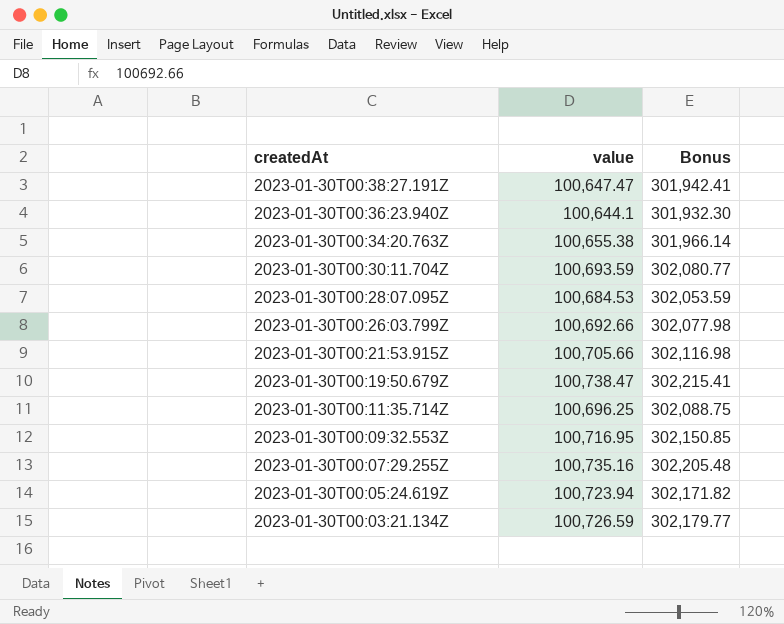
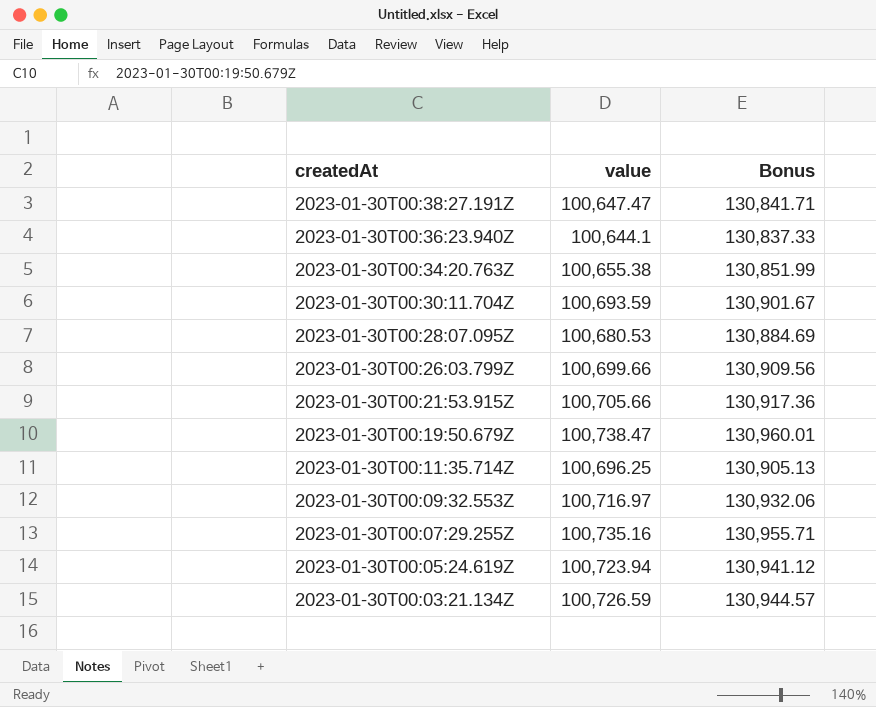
column Bonus | formula: [value] * 3 -> [value] * 1.3
2023-01-30T00:28:07.095Z | value: 100,684.53 -> 100,680.53
2023-01-30T00:26:03.799Z | value: 100,692.66 -> 100,699.66
2023-01-30T00:09:32.553Z | value: 100,716.95 -> 100,716.97

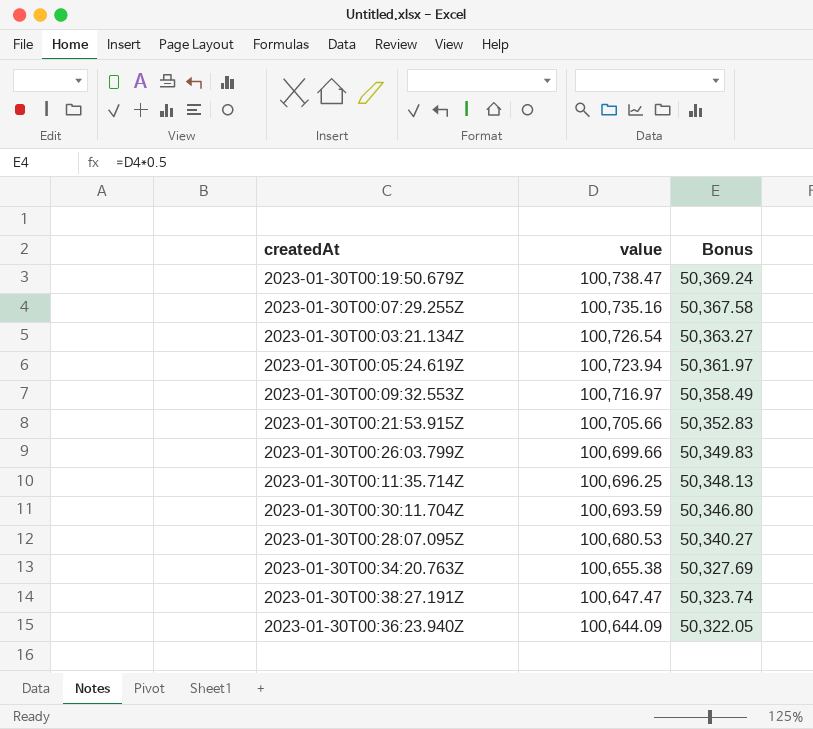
row order: createdAt descending -> value descending
column Bonus | formula: [value] * 1.3 -> [value] * 0.5
2023-01-30T00:03:21.134Z | value: 100,726.59 -> 100,726.54
2023-01-30T00:36:23.940Z | value: 100,644.1 -> 100,644.09

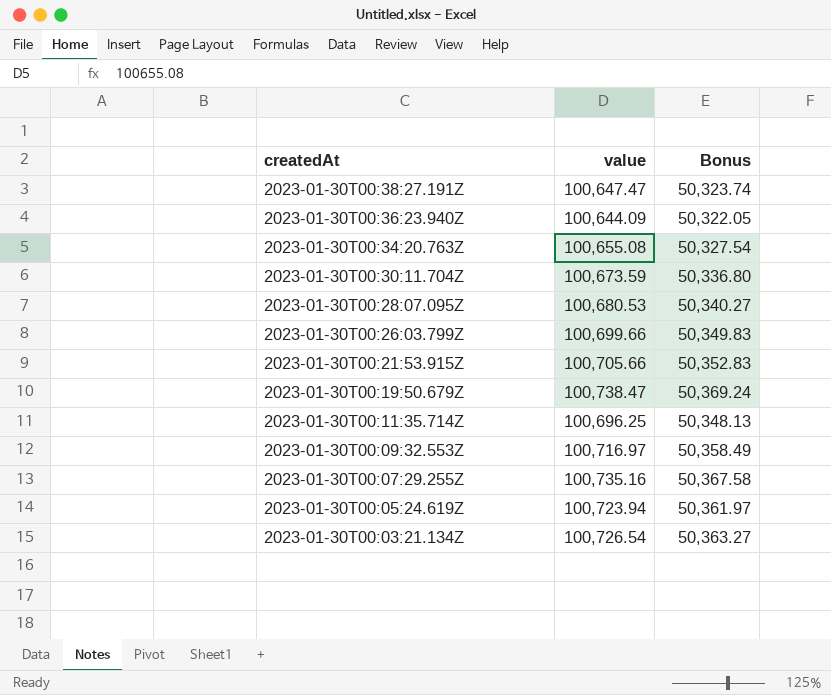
row order: value descending -> createdAt descending
2023-01-30T00:34:20.763Z | value: 100,655.38 -> 100,655.08
2023-01-30T00:34:20.763Z | Bonus: 50,327.69 -> 50,327.54
2023-01-30T00:30:11.704Z | value: 100,693.59 -> 100,673.59
2023-01-30T00:30:11.704Z | Bonus: 50,346.80 -> 50,336.80

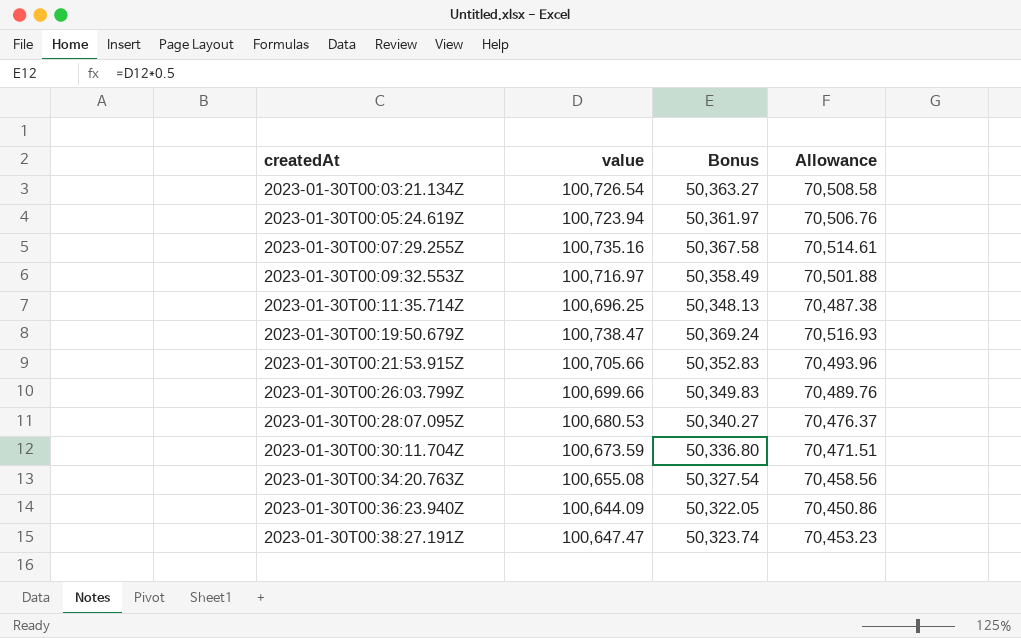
row order: createdAt descending -> createdAt ascending
column Allowance | formula: none -> [value] * 0.7

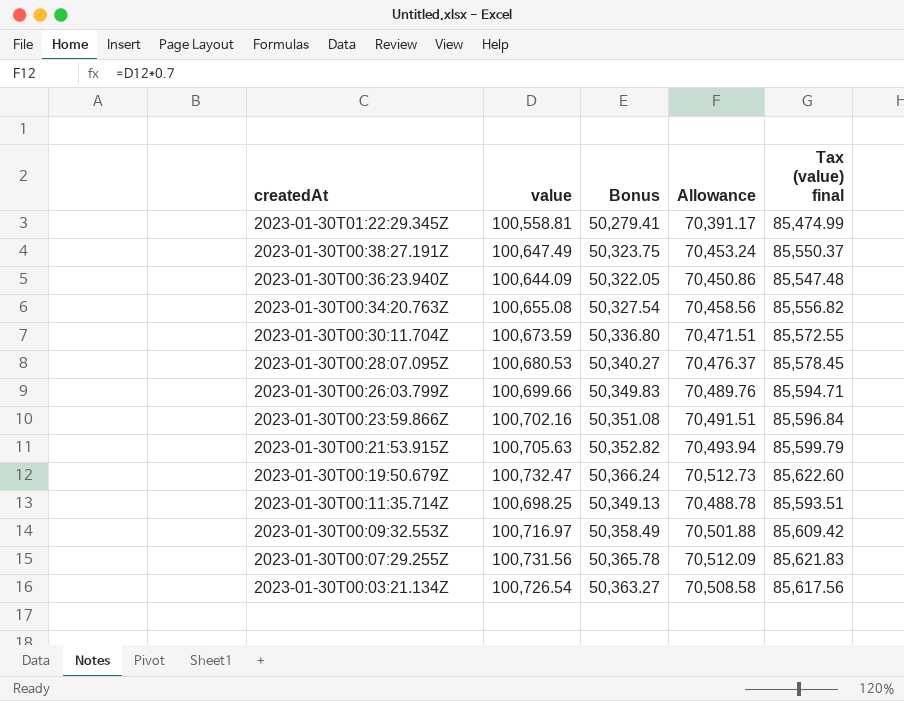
row order: createdAt ascending -> createdAt descending
column Tax (value) final | formula: none -> [value] * 0.85
row 2023-01-30T00:05:24.619Z: 100,723.94 | 50,361.97 | 70,506.76 -> none
row 2023-01-30T01:22:29.345Z: none -> 100,558.81 | 50,279.41 | 70,391.17 | 85,474.99
2023-01-30T00:38:27.191Z | value: 100,647.47 -> 100,647.49
2023-01-30T00:38:27.191Z | Bonus: 50,323.74 -> 50,323.75
2023-01-30T00:38:27.191Z | Allowance: 70,453.23 -> 70,453.24
row 2023-01-30T00:23:59.866Z: none -> 100,702.16 | 50,351.08 | 70,491.51 | 85,596.84
2023-01-30T00:21:53.915Z | value: 100,705.66 -> 100,705.63
2023-01-30T00:21:53.915Z | Bonus: 50,352.83 -> 50,352.82
2023-01-30T00:21:53.915Z | Allowance: 70,493.96 -> 70,493.94
2023-01-30T00:19:50.679Z | value: 100,738.47 -> 100,732.47
2023-01-30T00:19:50.679Z | Bonus: 50,369.24 -> 50,366.24
2023-01-30T00:19:50.679Z | Allowance: 70,516.93 -> 70,512.73
2023-01-30T00:11:35.714Z | value: 100,696.25 -> 100,698.25
2023-01-30T00:11:35.714Z | Bonus: 50,348.13 -> 50,349.13
2023-01-30T00:11:35.714Z | Allowance: 70,487.38 -> 70,488.78
2023-01-30T00:07:29.255Z | value: 100,735.16 -> 100,731.56
2023-01-30T00:07:29.255Z | Bonus: 50,367.58 -> 50,365.78
2023-01-30T00:07:29.255Z | Allowance: 70,514.61 -> 70,512.09

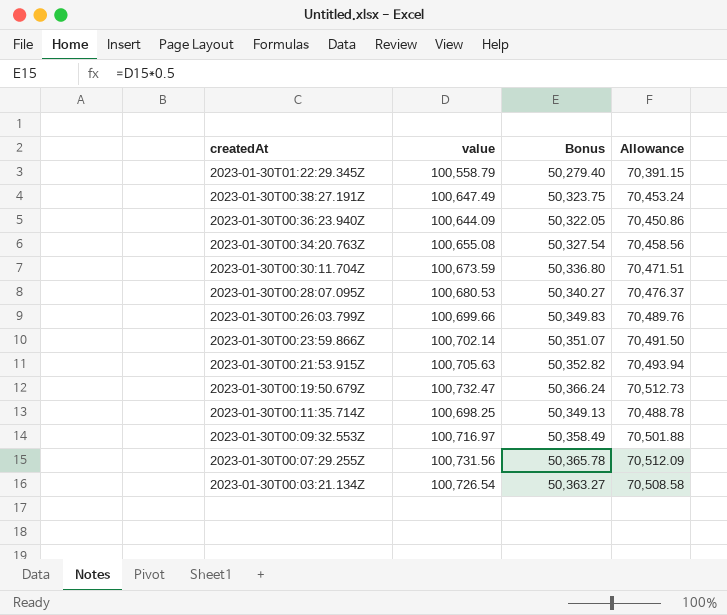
column Tax (value) final | formula: [value] * 0.85 -> none
2023-01-30T01:22:29.345Z | value: 100,558.81 -> 100,558.79
2023-01-30T01:22:29.345Z | Bonus: 50,279.41 -> 50,279.40
2023-01-30T01:22:29.345Z | Allowance: 70,391.17 -> 70,391.15
2023-01-30T00:23:59.866Z | value: 100,702.16 -> 100,702.14
2023-01-30T00:23:59.866Z | Bonus: 50,351.08 -> 50,351.07
2023-01-30T00:23:59.866Z | Allowance: 70,491.51 -> 70,491.50

